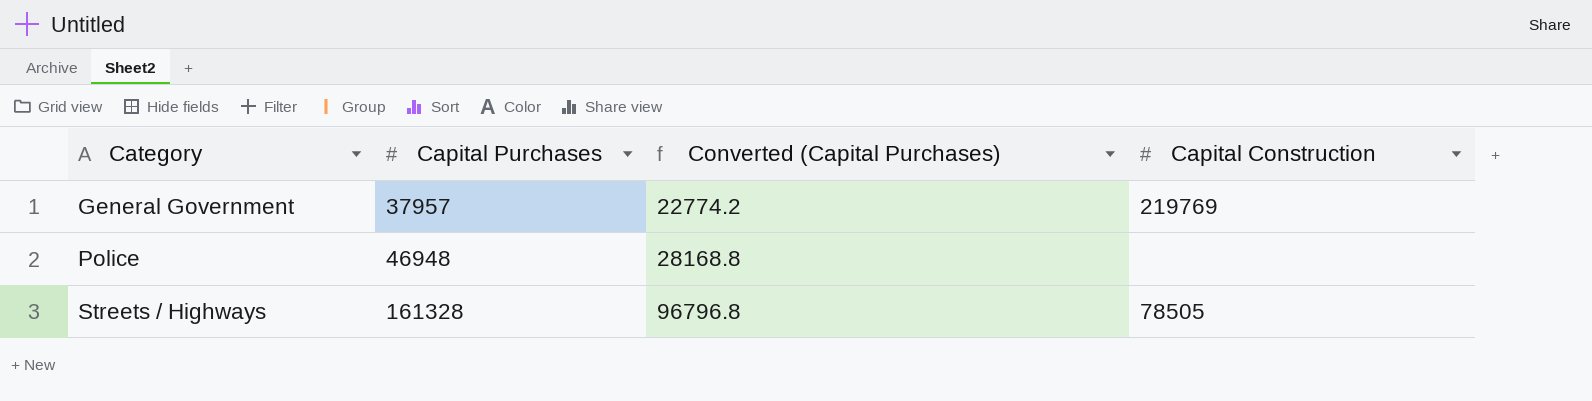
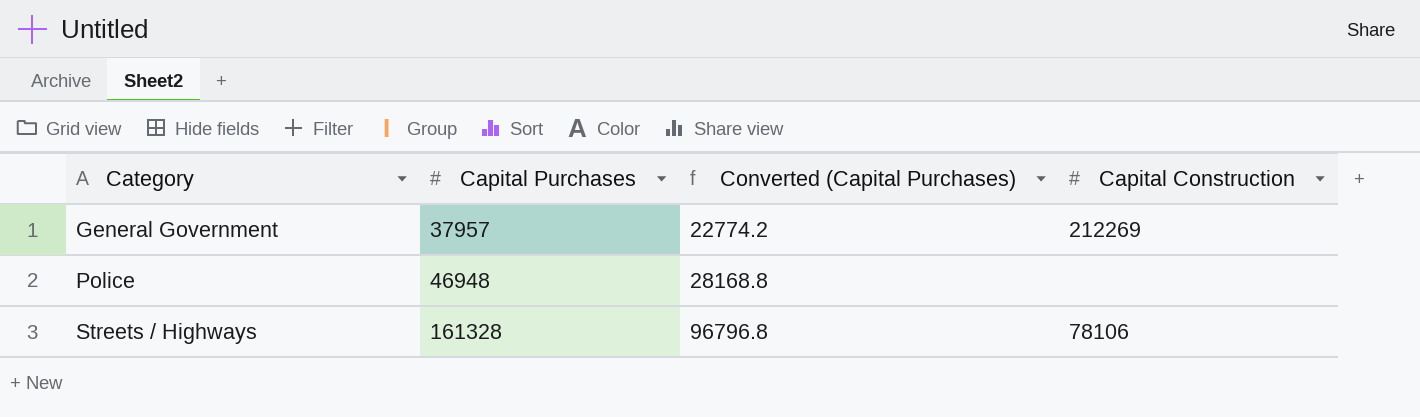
General Government | Capital Construction: 219769 -> 212269
Streets / Highways | Capital Construction: 78505 -> 78106

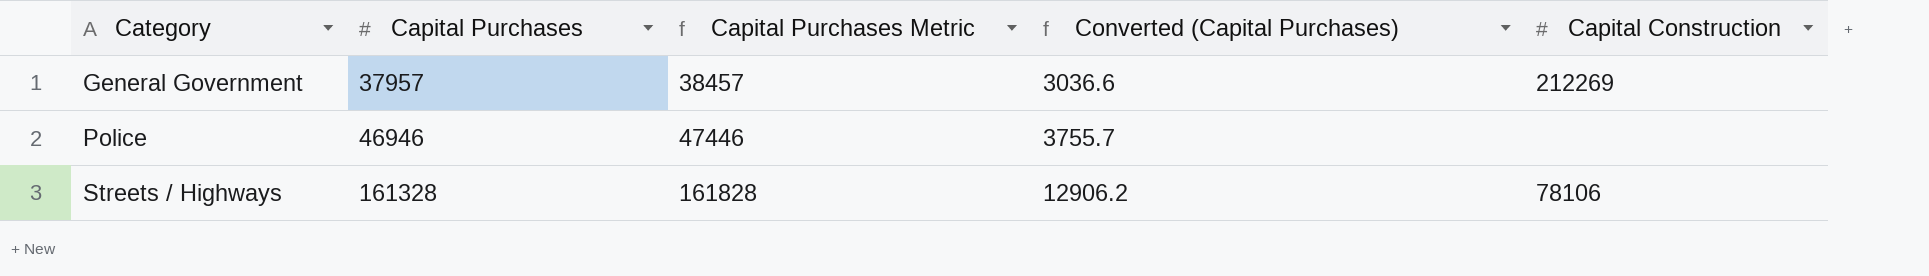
column Capital Purchases Metric | formula: none -> [Capital Purchases] + 500
column Converted (Capital Purchases) | formula: [Capital Purchases] * 0.6 -> [Capital Purchases] * 0.08
Police | Capital Purchases: 46948 -> 46946

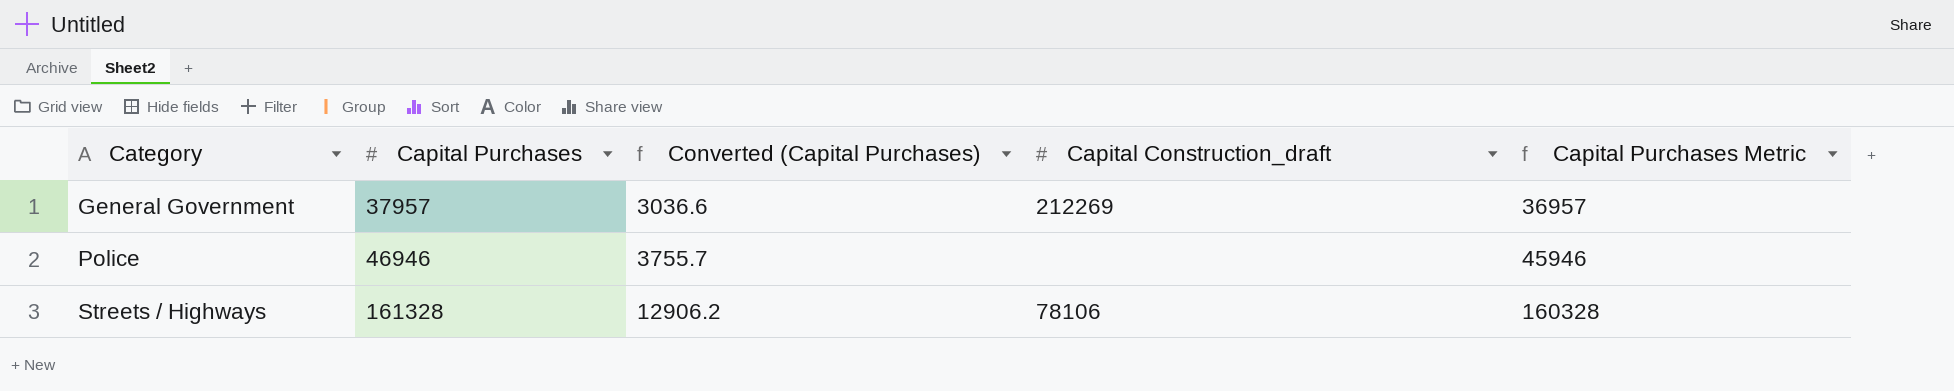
column name: Capital Construction -> Capital Construction_draft
column Capital Purchases Metric | formula: [Capital Purchases] + 500 -> [Capital Purchases] - 1000
column Capital Purchases Metric | position: 3 -> 5

